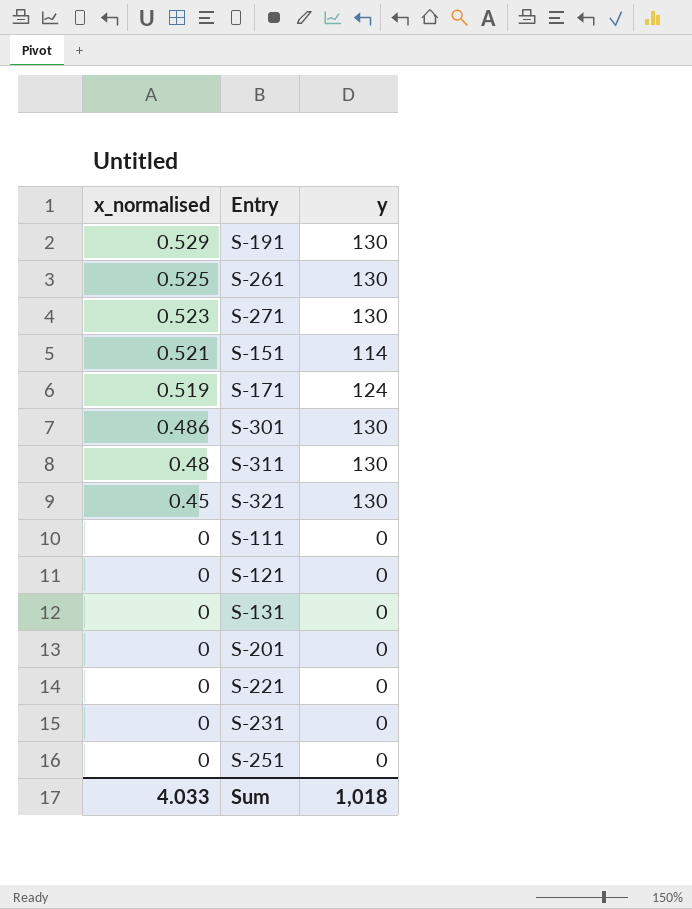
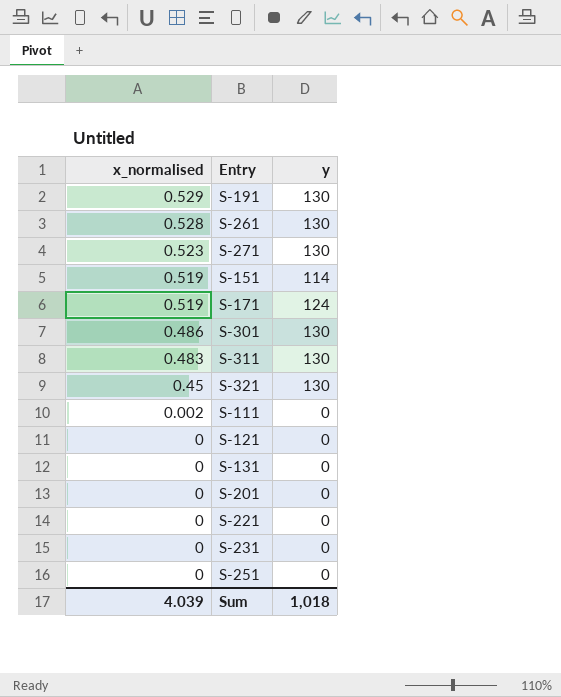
S-261 | x_normalised: 0.525 -> 0.528
S-151 | x_normalised: 0.521 -> 0.519
S-311 | x_normalised: 0.48 -> 0.483
S-111 | x_normalised: 0 -> 0.002
Sum | x_normalised: 4.033 -> 4.039

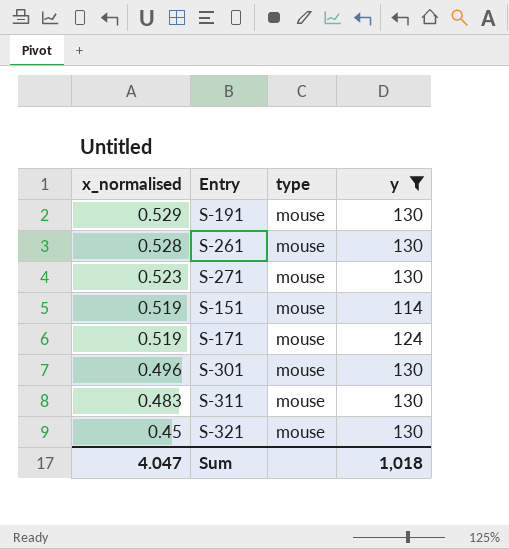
filter: none -> y != 0
column type | position: none -> 3
S-301 | x_normalised: 0.486 -> 0.496
Sum | x_normalised: 4.039 -> 4.047

